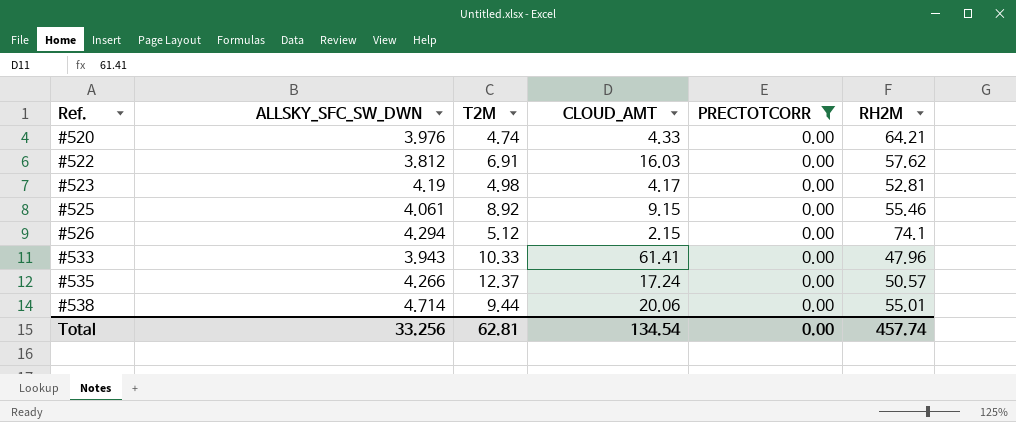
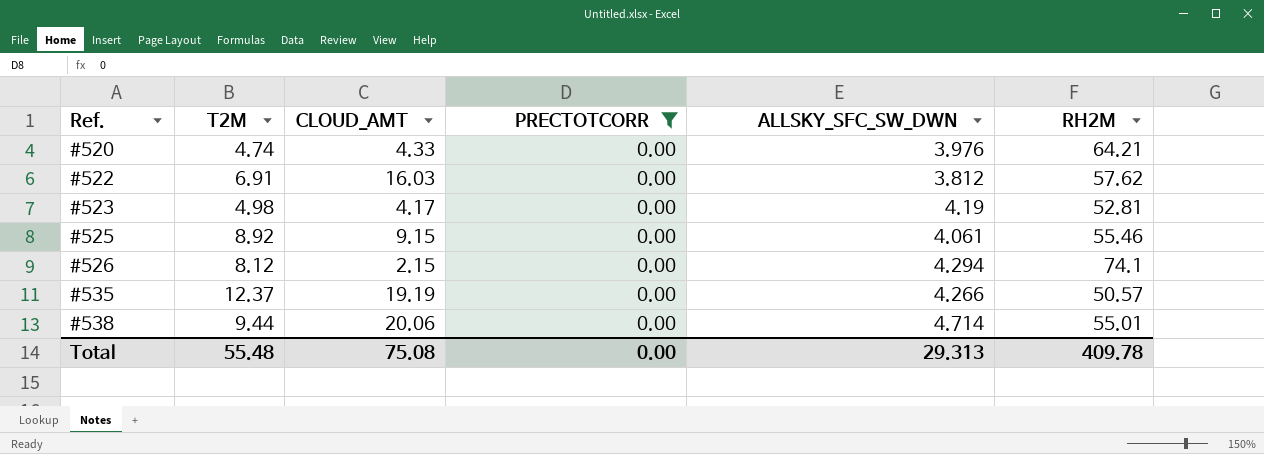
column ALLSKY_SFC_SW_DWN | position: 2 -> 5
row #533: 3.943 | 10.33 | 61.41 | 0.00 | 47.96 -> none
#526 | T2M: 5.12 -> 8.12
#535 | CLOUD_AMT: 17.24 -> 19.19
Total | T2M: 62.81 -> 55.48
Total | CLOUD_AMT: 134.54 -> 75.08
Total | ALLSKY_SFC_SW_DWN: 33.256 -> 29.313
Total | RH2M: 457.74 -> 409.78

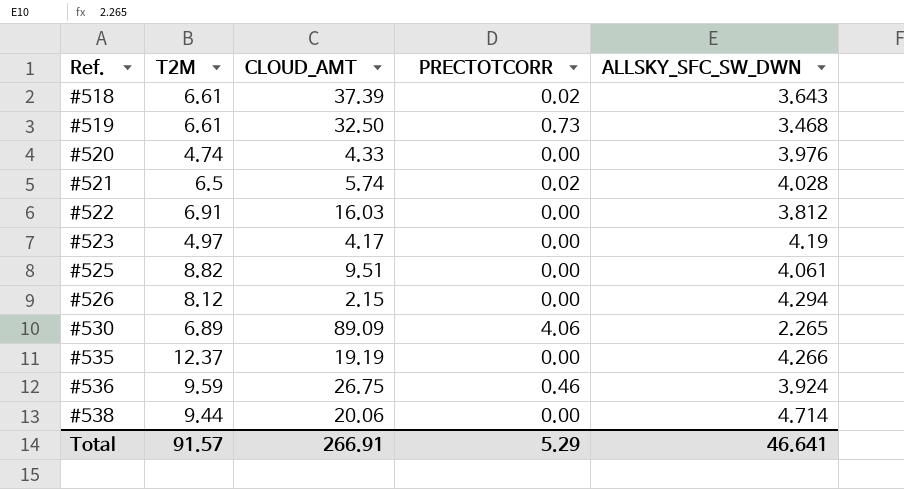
filter: PRECTOTCORR = 0.00 -> none
column RH2M | position: 6 -> none
#523 | T2M: 4.98 -> 4.97
#525 | T2M: 8.92 -> 8.82
#525 | CLOUD_AMT: 9.15 -> 9.51
Total | T2M: 55.48 -> 91.57
Total | CLOUD_AMT: 75.08 -> 266.91
Total | PRECTOTCORR: 0.00 -> 5.29
Total | ALLSKY_SFC_SW_DWN: 29.313 -> 46.641

